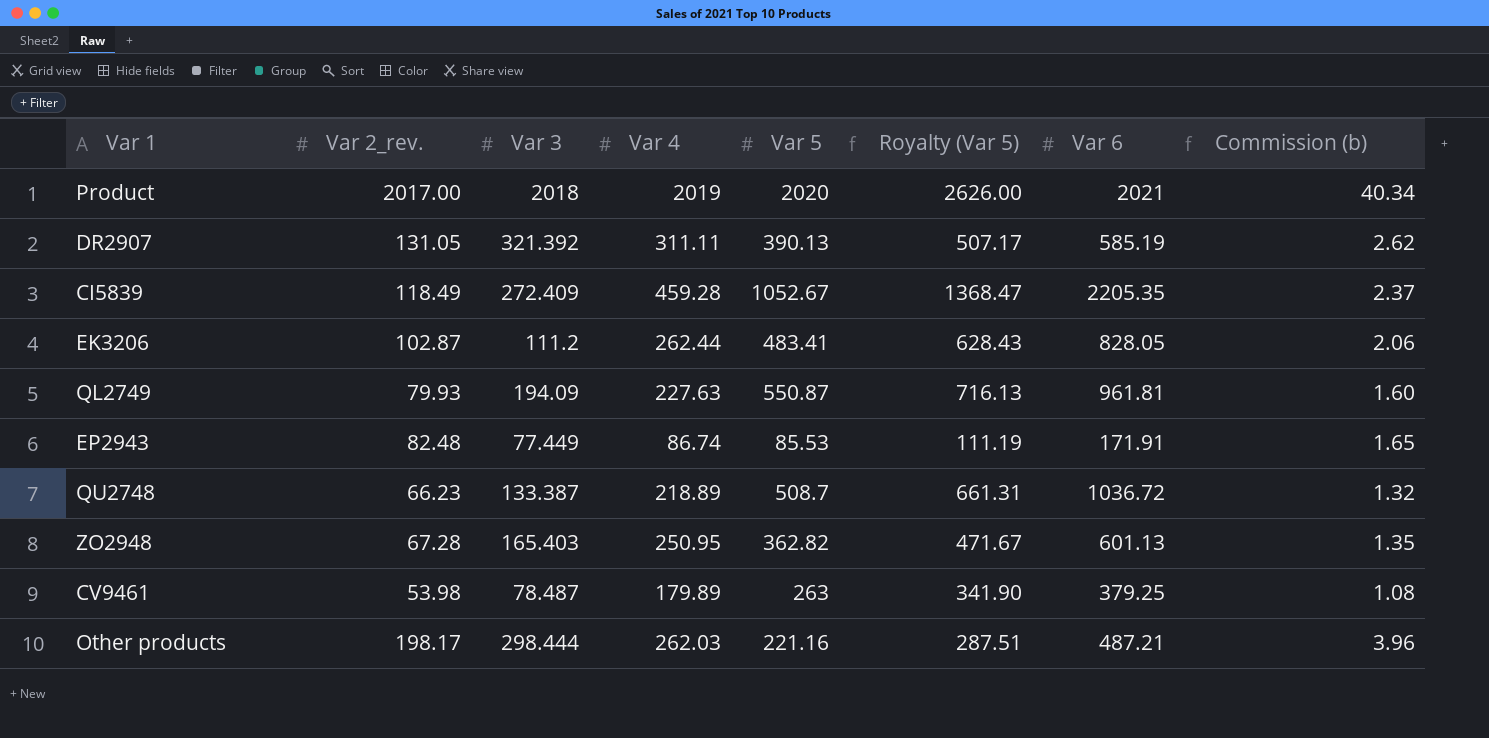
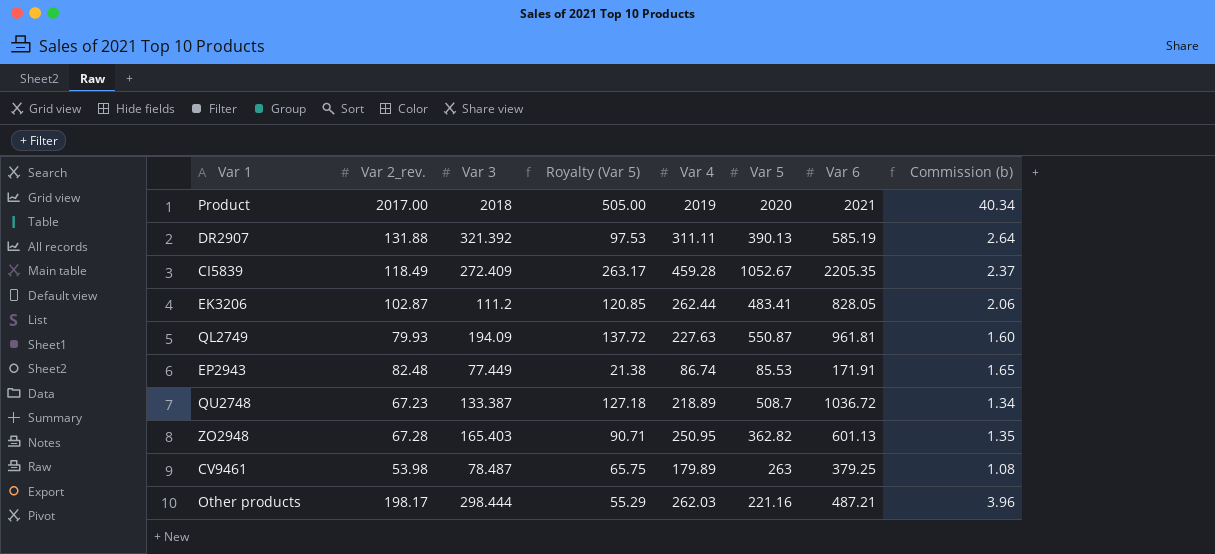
column Royalty (Var 5) | formula: [Var 5] * 1.3 -> [Var 5] * 0.25
column Royalty (Var 5) | position: 6 -> 4
DR2907 | Var 2_rev.: 131.05 -> 131.88
DR2907 | Commission (b): 2.62 -> 2.64
QU2748 | Var 2_rev.: 66.23 -> 67.23
QU2748 | Commission (b): 1.32 -> 1.34

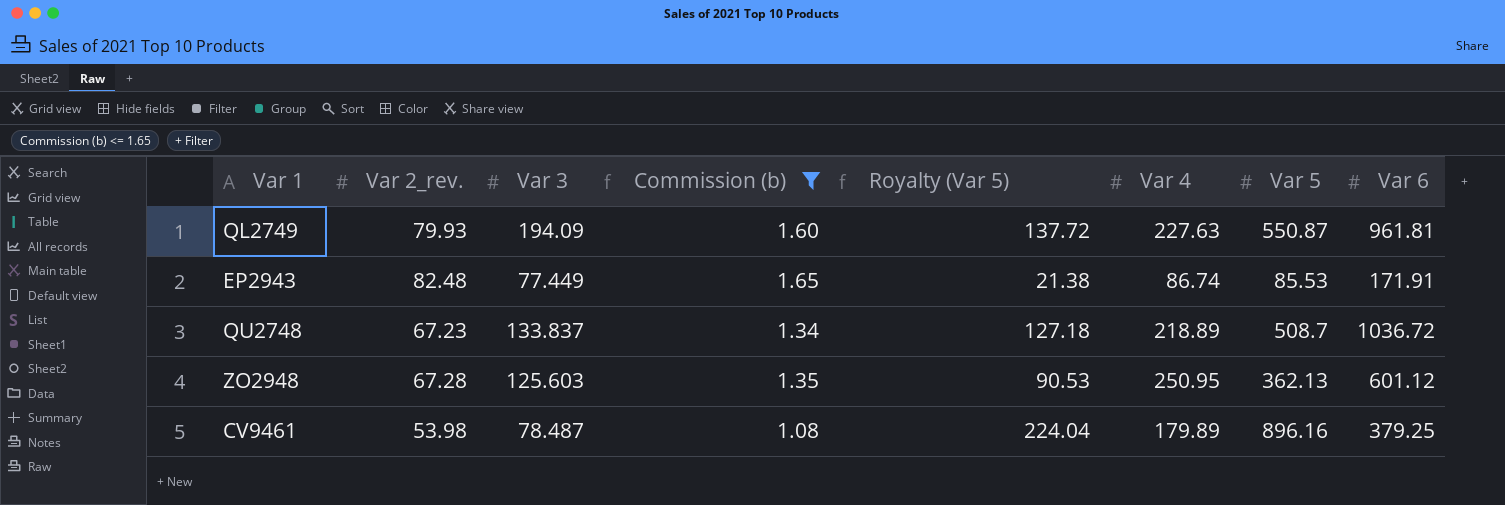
filter: none -> Commission (b) <= 1.65
column Commission (b) | position: 8 -> 4
QU2748 | Var 3: 133.387 -> 133.837
ZO2948 | Var 3: 165.403 -> 125.603
ZO2948 | Royalty (Var 5): 90.71 -> 90.53
ZO2948 | Var 5: 362.82 -> 362.13
ZO2948 | Var 6: 601.13 -> 601.12
CV9461 | Royalty (Var 5): 65.75 -> 224.04
CV9461 | Var 5: 263 -> 896.16

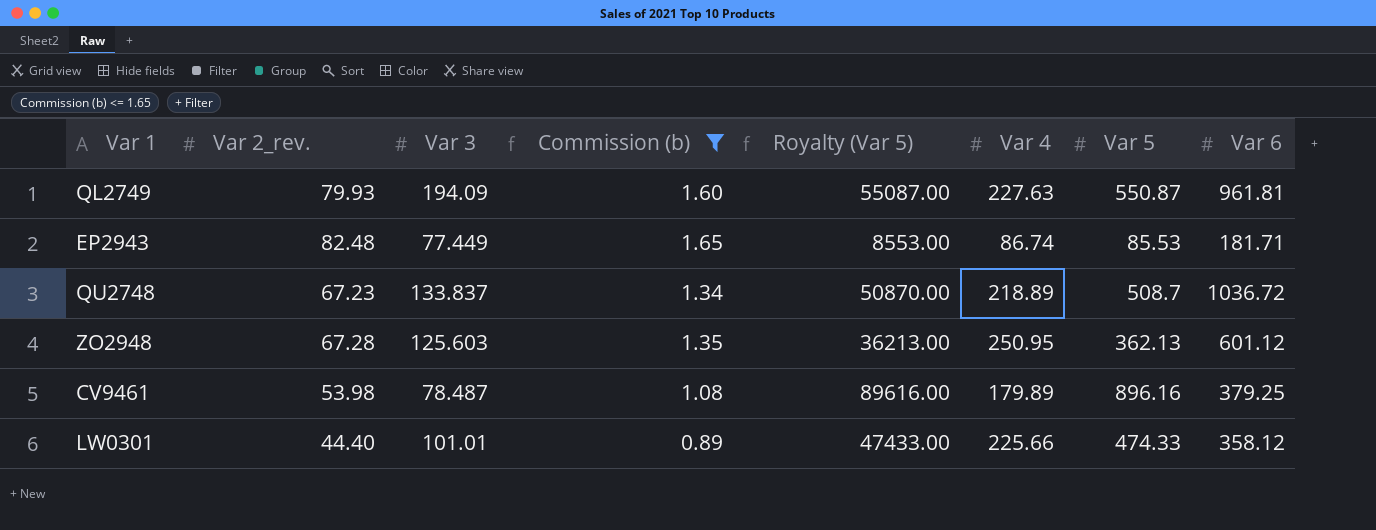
column Royalty (Var 5) | formula: [Var 5] * 0.25 -> [Var 5] * 100
EP2943 | Var 6: 171.91 -> 181.71
row LW0301: none -> 44.40 | 101.01 | 0.89 | 47433.00 | 225.66 | 474.33 | 358.12

